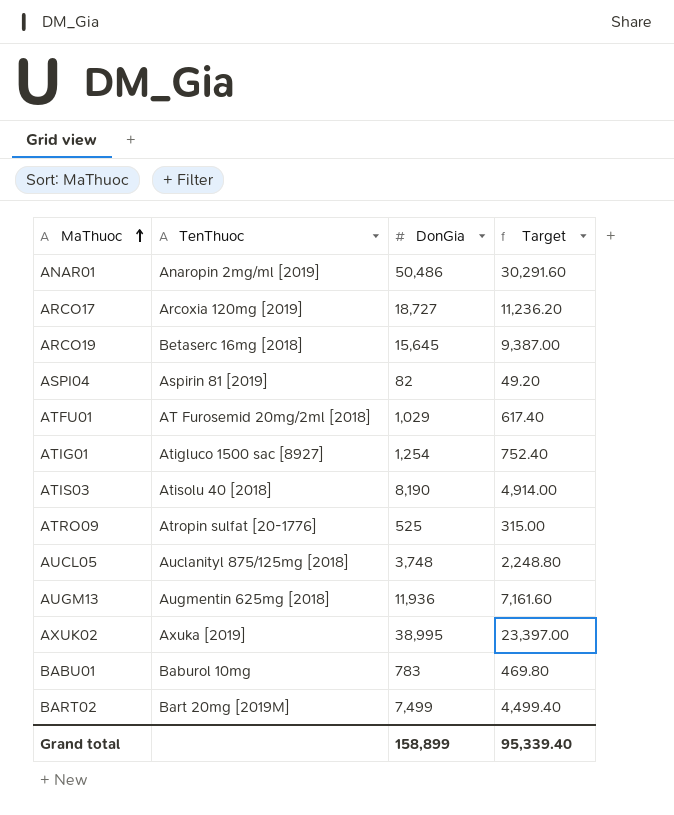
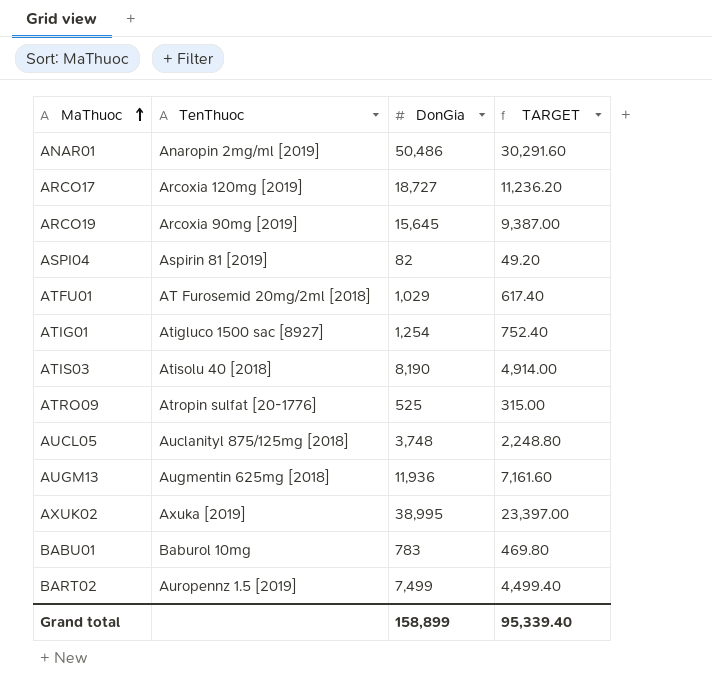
column name: Target -> TARGET
ARCO19 | TenThuoc: Betaserc 16mg [2018] -> Arcoxia 90mg [2019]
BART02 | TenThuoc: Bart 20mg [2019M] -> Auropennz 1.5 [2019]

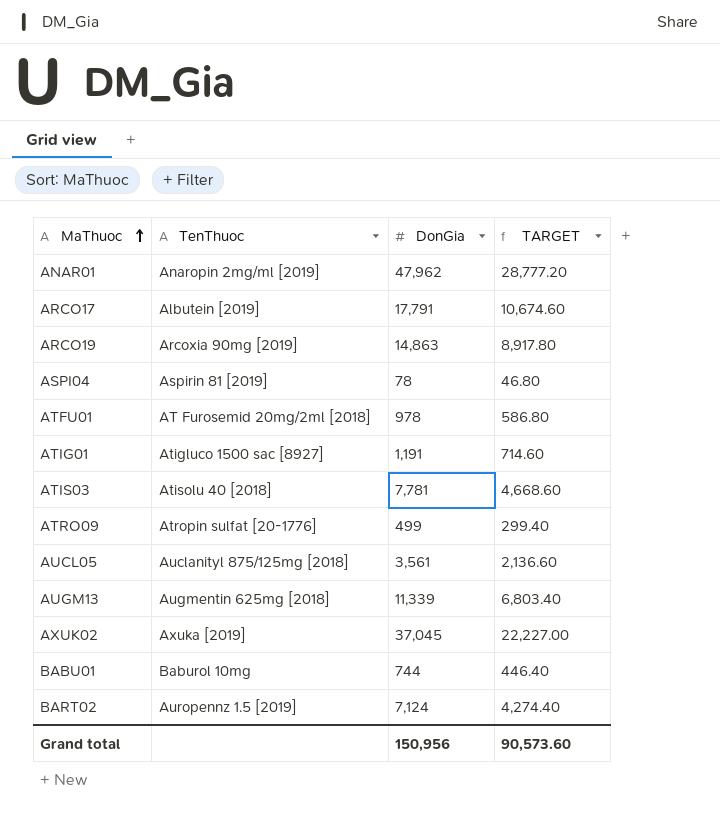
ANAR01 | DonGia: 50,486 -> 47,962
ANAR01 | TARGET: 30,291.60 -> 28,777.20
ARCO17 | TenThuoc: Arcoxia 120mg [2019] -> Albutein [2019]
ARCO17 | DonGia: 18,727 -> 17,791
ARCO17 | TARGET: 11,236.20 -> 10,674.60
ARCO19 | DonGia: 15,645 -> 14,863
ARCO19 | TARGET: 9,387.00 -> 8,917.80
ASPI04 | DonGia: 82 -> 78
ASPI04 | TARGET: 49.20 -> 46.80
ATFU01 | DonGia: 1,029 -> 978
ATFU01 | TARGET: 617.40 -> 586.80
ATIG01 | DonGia: 1,254 -> 1,191
ATIG01 | TARGET: 752.40 -> 714.60
ATIS03 | DonGia: 8,190 -> 7,781
ATIS03 | TARGET: 4,914.00 -> 4,668.60
ATRO09 | DonGia: 525 -> 499
ATRO09 | TARGET: 315.00 -> 299.40
AUCL05 | DonGia: 3,748 -> 3,561
AUCL05 | TARGET: 2,248.80 -> 2,136.60
AUGM13 | DonGia: 11,936 -> 11,339
AUGM13 | TARGET: 7,161.60 -> 6,803.40
AXUK02 | DonGia: 38,995 -> 37,045
AXUK02 | TARGET: 23,397.00 -> 22,227.00
BABU01 | DonGia: 783 -> 744
BABU01 | TARGET: 469.80 -> 446.40
BART02 | DonGia: 7,499 -> 7,124
BART02 | TARGET: 4,499.40 -> 4,274.40
Grand total | DonGia: 158,899 -> 150,956
Grand total | TARGET: 95,339.40 -> 90,573.60

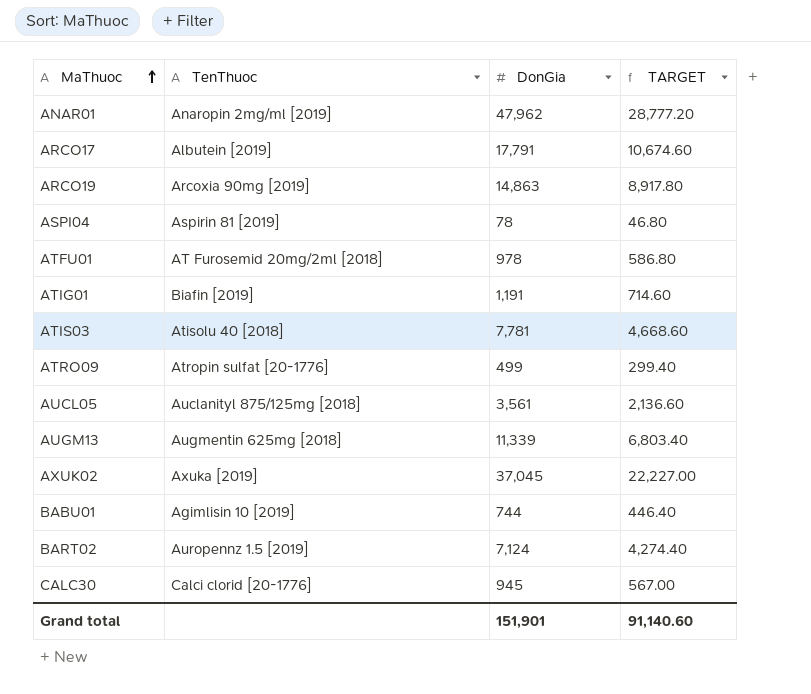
ATIG01 | TenThuoc: Atigluco 1500 sac [8927] -> Biafin [2019]
BABU01 | TenThuoc: Baburol 10mg -> Agimlisin 10 [2019]
row CALC30: none -> Calci clorid [20-1776] | 945 | 567.00
Grand total | DonGia: 150,956 -> 151,901
Grand total | TARGET: 90,573.60 -> 91,140.60

